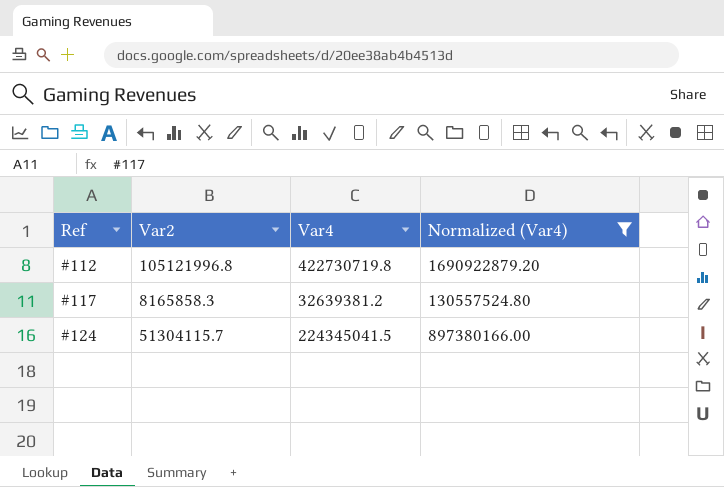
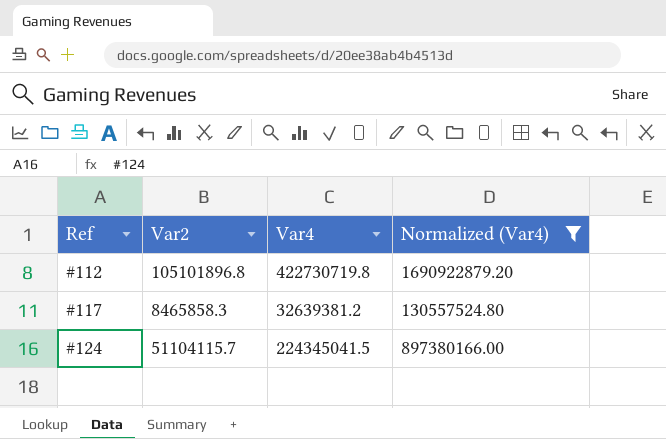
#112 | Var2: 105121996.8 -> 105101896.8
#117 | Var2: 8165858.3 -> 8465858.3
#124 | Var2: 51304115.7 -> 51104115.7

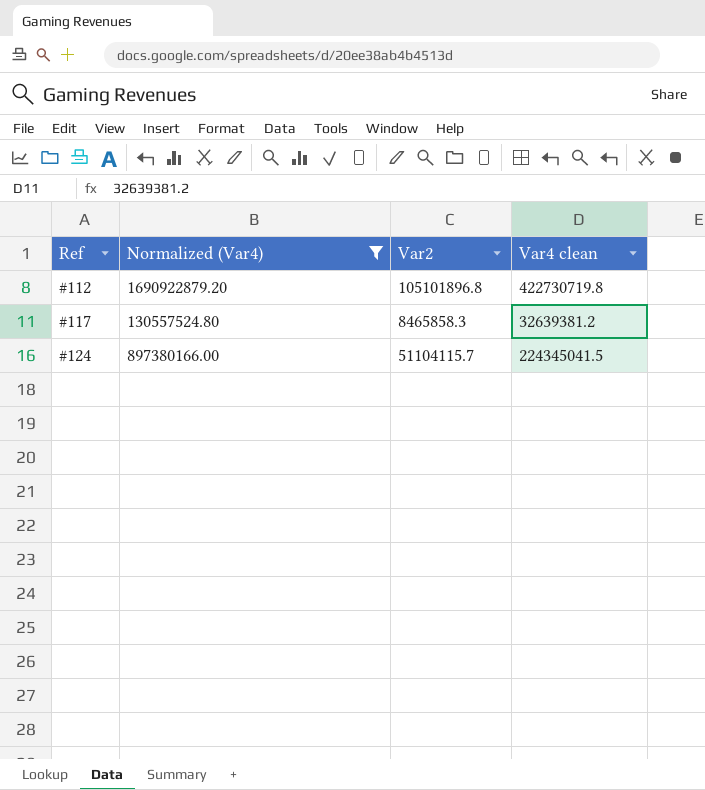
column Normalized (Var4) | position: 4 -> 2
column name: Var4 -> Var4 clean

